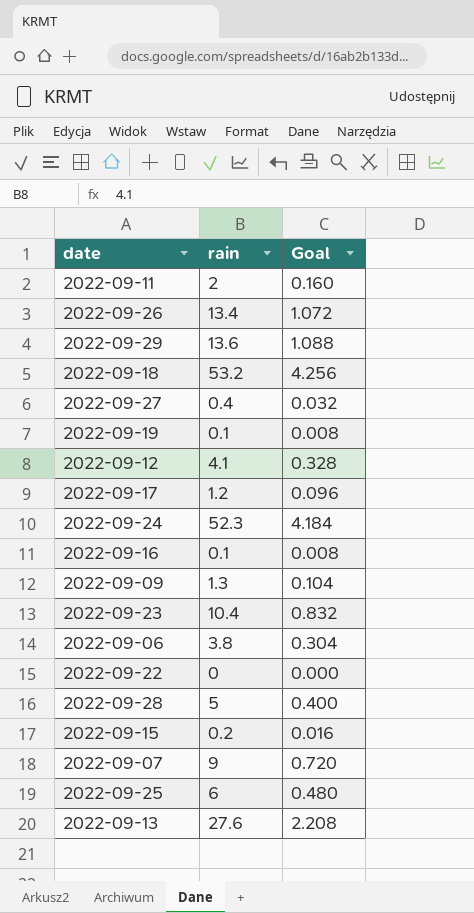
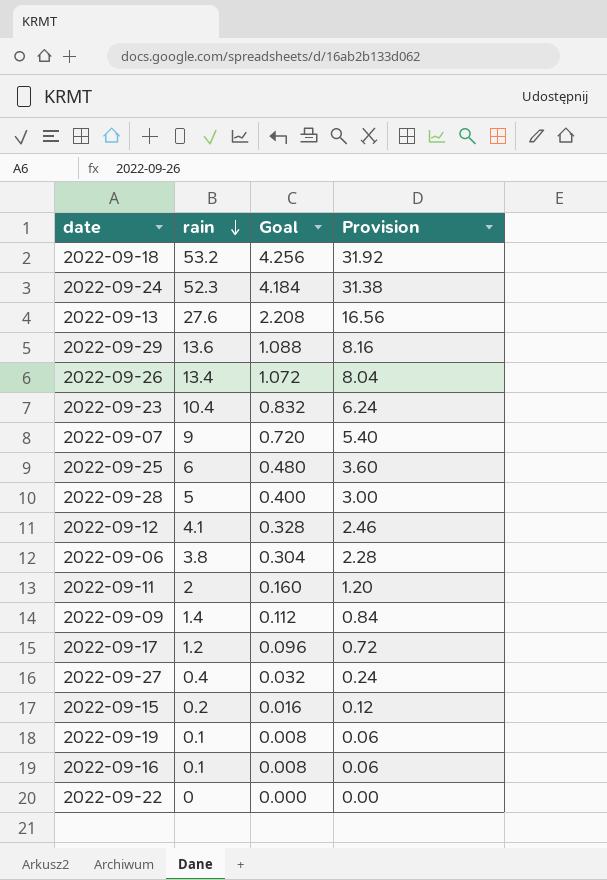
row order: none -> rain descending
column Provision | formula: none -> [rain] * 0.6
2022-09-09 | rain: 1.3 -> 1.4
2022-09-09 | Goal: 0.104 -> 0.112

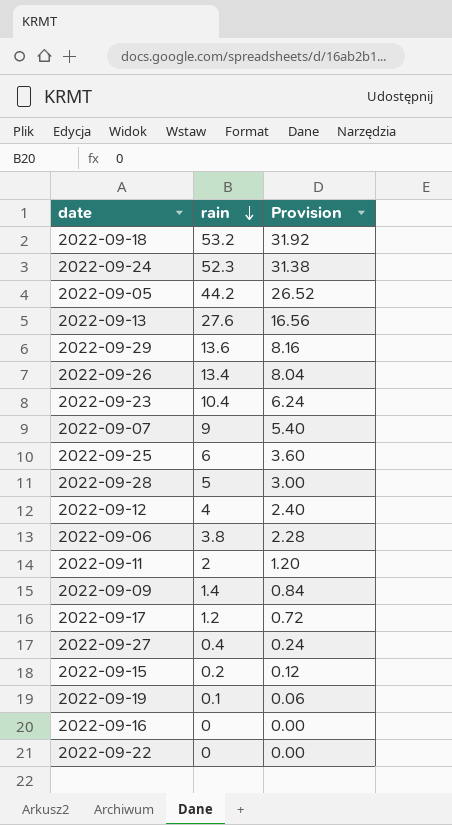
column Goal | formula: [rain] * 0.08 -> none
row 2022-09-05: none -> 44.2 | 26.52
2022-09-12 | rain: 4.1 -> 4
2022-09-12 | Provision: 2.46 -> 2.40
2022-09-16 | rain: 0.1 -> 0
2022-09-16 | Provision: 0.06 -> 0.00

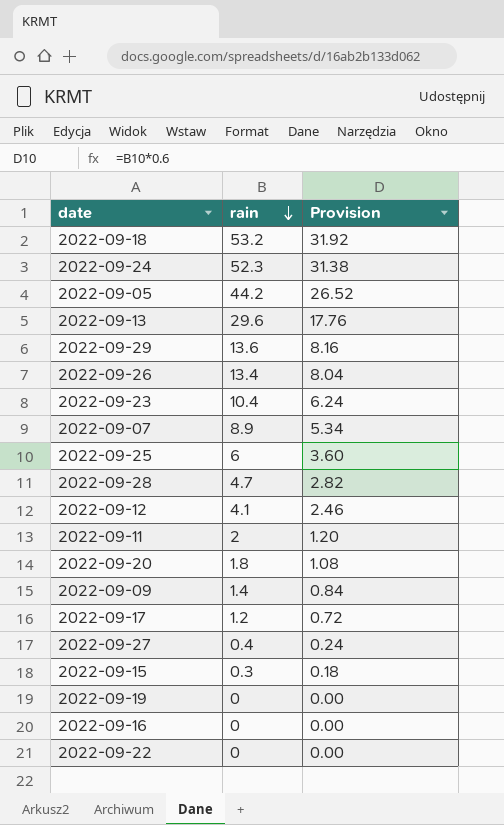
row 2022-09-06: 3.8 | 2.28 -> none
2022-09-13 | rain: 27.6 -> 29.6
2022-09-13 | Provision: 16.56 -> 17.76
2022-09-07 | rain: 9 -> 8.9
2022-09-07 | Provision: 5.40 -> 5.34
2022-09-28 | rain: 5 -> 4.7
2022-09-28 | Provision: 3.00 -> 2.82
2022-09-12 | rain: 4 -> 4.1
2022-09-12 | Provision: 2.40 -> 2.46
row 2022-09-20: none -> 1.8 | 1.08
2022-09-15 | rain: 0.2 -> 0.3
2022-09-15 | Provision: 0.12 -> 0.18
2022-09-19 | rain: 0.1 -> 0
2022-09-19 | Provision: 0.06 -> 0.00

